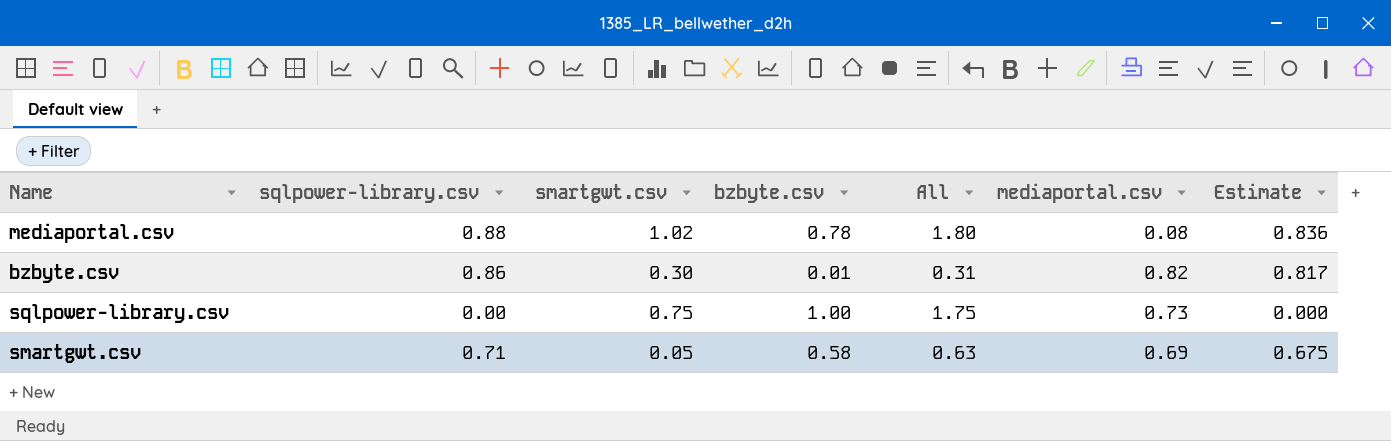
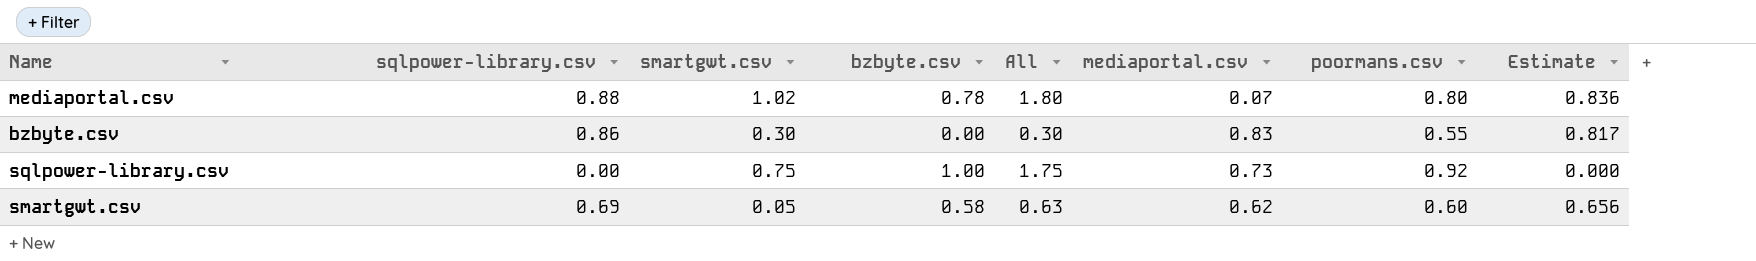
column poormans.csv | position: none -> 7
mediaportal.csv | mediaportal.csv: 0.08 -> 0.07
bzbyte.csv | bzbyte.csv: 0.01 -> 0.00
bzbyte.csv | All: 0.31 -> 0.30
bzbyte.csv | mediaportal.csv: 0.82 -> 0.83
smartgwt.csv | sqlpower-library.csv: 0.71 -> 0.69
smartgwt.csv | mediaportal.csv: 0.69 -> 0.62
smartgwt.csv | Estimate: 0.675 -> 0.656

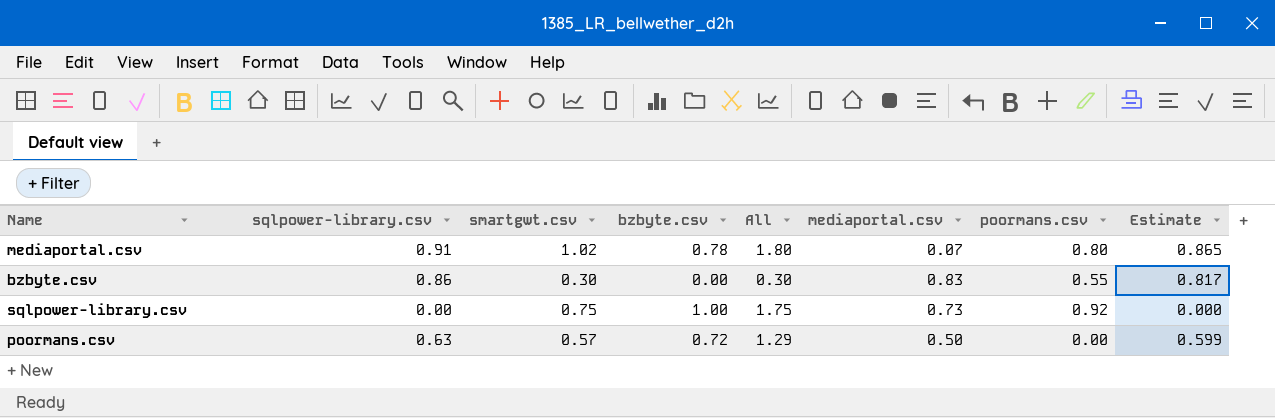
row smartgwt.csv: 0.69 | 0.05 | 0.58 | 0.63 | 0.62 | 0.60 | 0.656 -> none
mediaportal.csv | sqlpower-library.csv: 0.88 -> 0.91
mediaportal.csv | Estimate: 0.836 -> 0.865
row poormans.csv: none -> 0.63 | 0.57 | 0.72 | 1.29 | 0.50 | 0.00 | 0.599

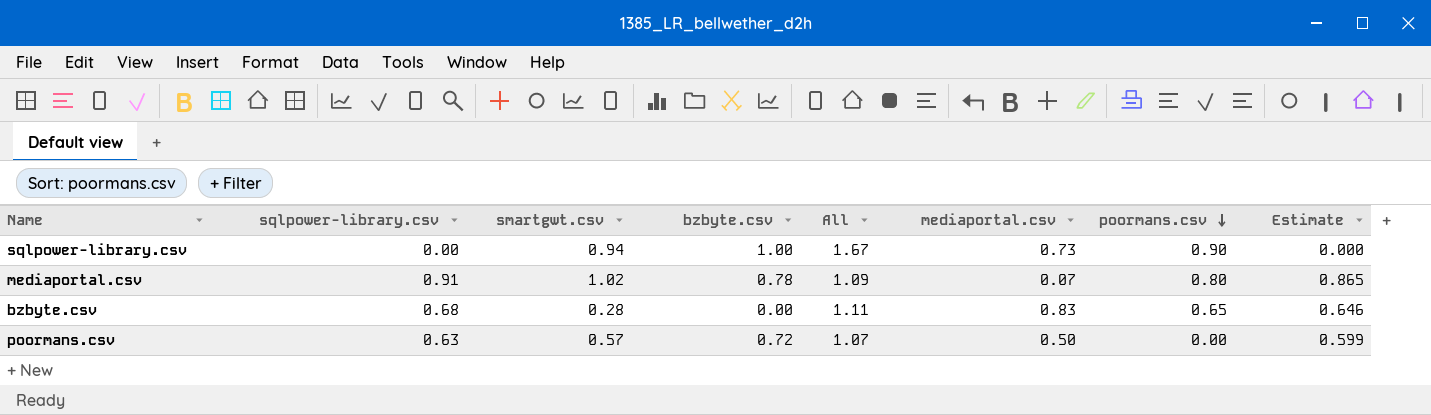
row order: none -> poormans.csv descending
column All | formula: [smartgwt.csv] + [bzbyte.csv] -> [smartgwt.csv] + [mediaportal.csv]
sqlpower-library.csv | smartgwt.csv: 0.75 -> 0.94
sqlpower-library.csv | poormans.csv: 0.92 -> 0.90
bzbyte.csv | sqlpower-library.csv: 0.86 -> 0.68
bzbyte.csv | smartgwt.csv: 0.30 -> 0.28
bzbyte.csv | poormans.csv: 0.55 -> 0.65
bzbyte.csv | Estimate: 0.817 -> 0.646

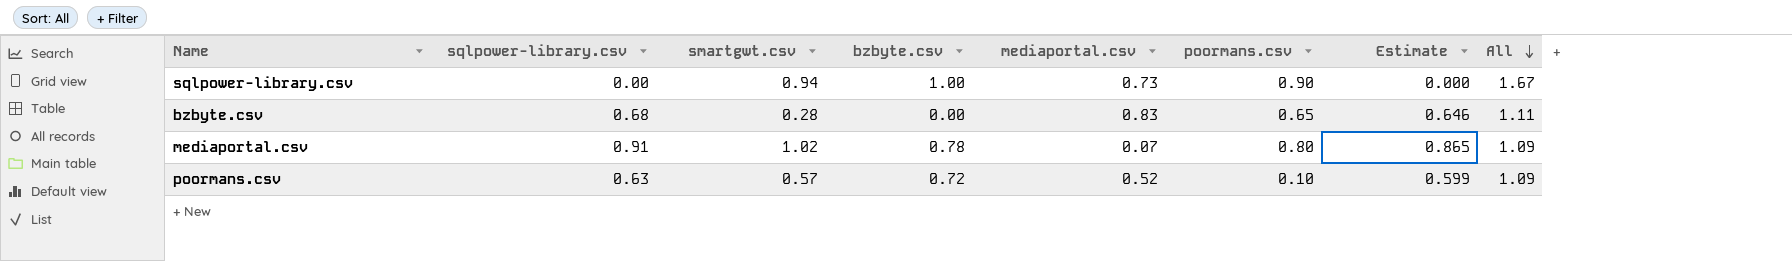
row order: poormans.csv descending -> All descending
column All | position: 5 -> 8
poormans.csv | mediaportal.csv: 0.50 -> 0.52
poormans.csv | poormans.csv: 0.00 -> 0.10
poormans.csv | All: 1.07 -> 1.09

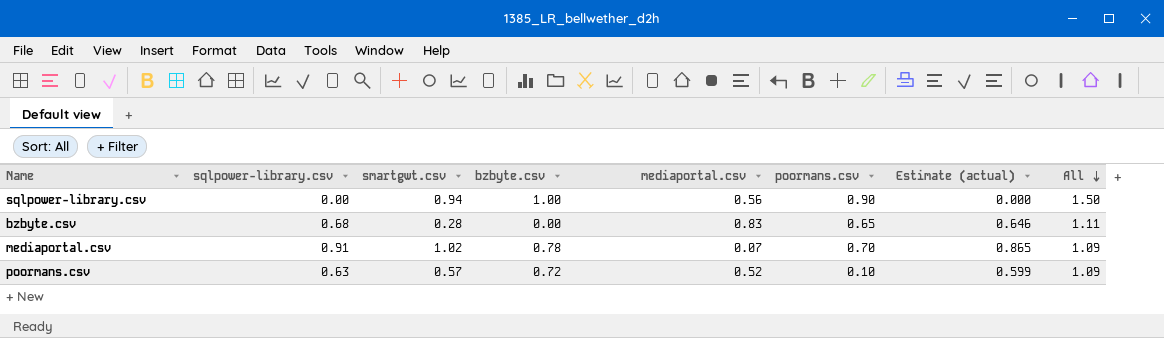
column name: Estimate -> Estimate (actual)
sqlpower-library.csv | mediaportal.csv: 0.73 -> 0.56
sqlpower-library.csv | All: 1.67 -> 1.50
mediaportal.csv | poormans.csv: 0.80 -> 0.70

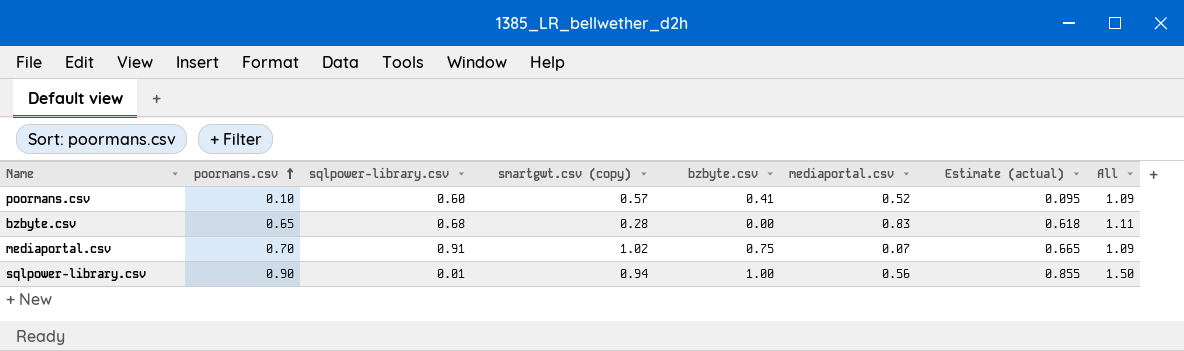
row order: All descending -> poormans.csv ascending
column poormans.csv | position: 6 -> 2
column name: smartgwt.csv -> smartgwt.csv (copy)
column Estimate (actual) | formula: [sqlpower-library.csv] * 0.95 -> [poormans.csv] * 0.95
poormans.csv | sqlpower-library.csv: 0.63 -> 0.60
poormans.csv | bzbyte.csv: 0.72 -> 0.41
mediaportal.csv | bzbyte.csv: 0.78 -> 0.75
sqlpower-library.csv | sqlpower-library.csv: 0.00 -> 0.01

